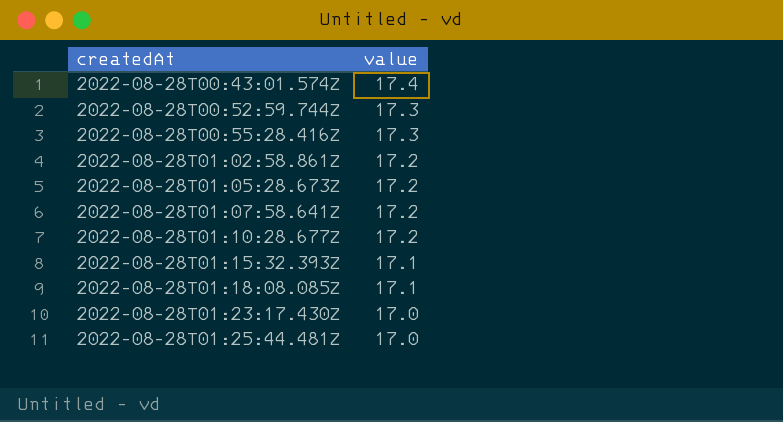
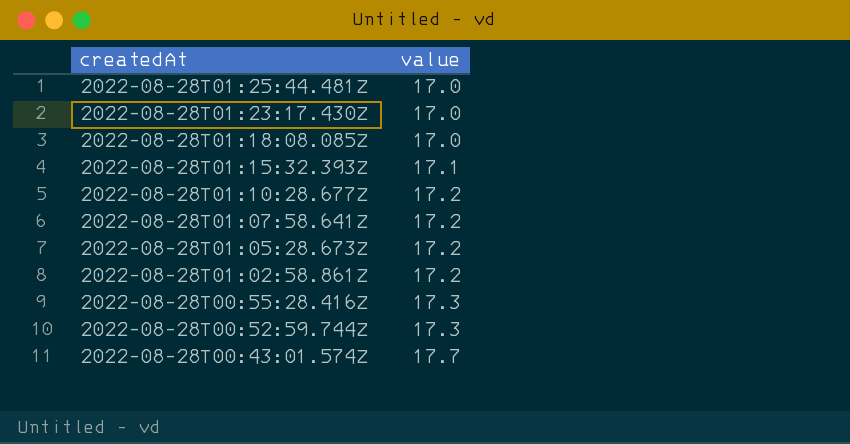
row order: createdAt ascending -> createdAt descending
2022-08-28T01:18:08.085Z | value: 17.1 -> 17.0
2022-08-28T00:43:01.574Z | value: 17.4 -> 17.7

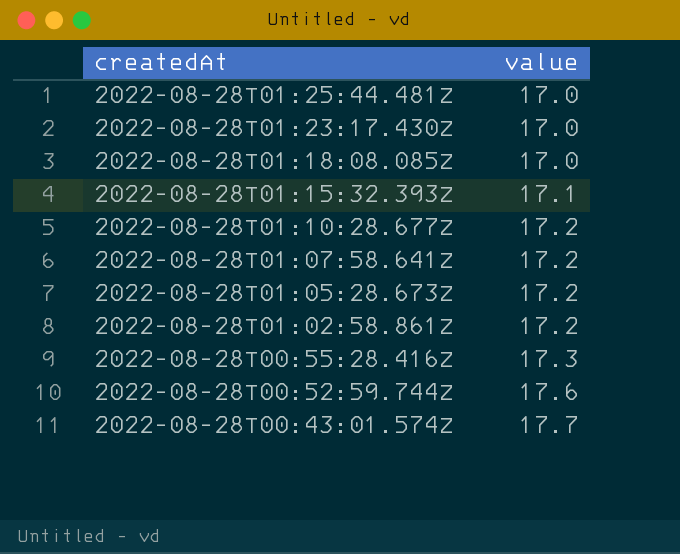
2022-08-28T00:52:59.744Z | value: 17.3 -> 17.6

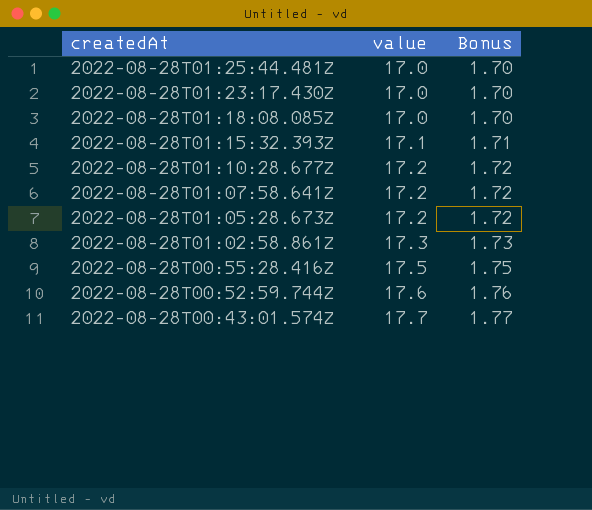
column Bonus | formula: none -> [value] * 0.1
2022-08-28T01:02:58.861Z | value: 17.2 -> 17.3
2022-08-28T00:55:28.416Z | value: 17.3 -> 17.5

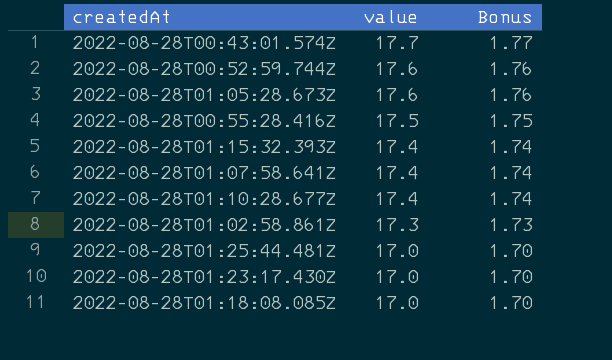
row order: createdAt descending -> value descending
2022-08-28T01:05:28.673Z | value: 17.2 -> 17.6
2022-08-28T01:05:28.673Z | Bonus: 1.72 -> 1.76
2022-08-28T01:15:32.393Z | value: 17.1 -> 17.4
2022-08-28T01:15:32.393Z | Bonus: 1.71 -> 1.74
2022-08-28T01:07:58.641Z | value: 17.2 -> 17.4
2022-08-28T01:07:58.641Z | Bonus: 1.72 -> 1.74
2022-08-28T01:10:28.677Z | value: 17.2 -> 17.4
2022-08-28T01:10:28.677Z | Bonus: 1.72 -> 1.74

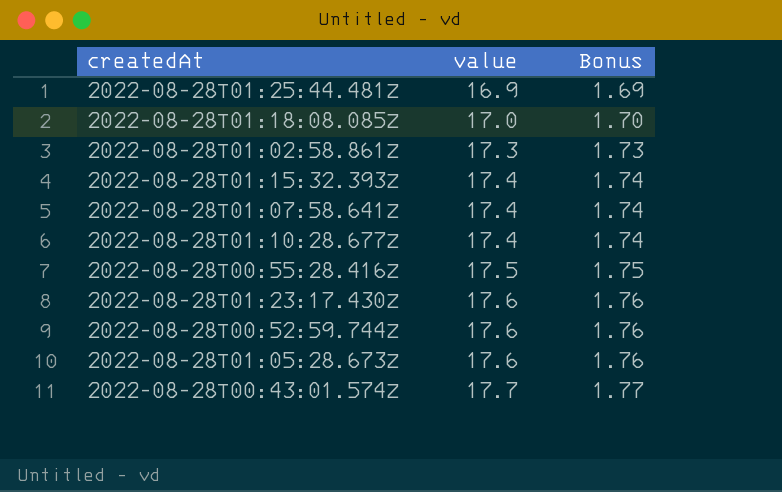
row order: value descending -> value ascending
2022-08-28T01:25:44.481Z | value: 17.0 -> 16.9
2022-08-28T01:25:44.481Z | Bonus: 1.70 -> 1.69
2022-08-28T01:23:17.430Z | value: 17.0 -> 17.6
2022-08-28T01:23:17.430Z | Bonus: 1.70 -> 1.76

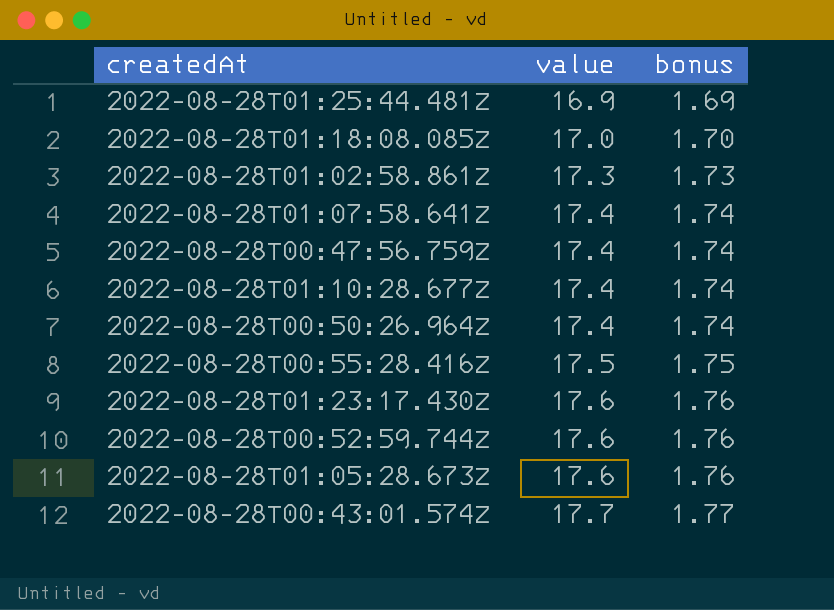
column name: Bonus -> bonus
row 2022-08-28T01:15:32.393Z: 17.4 | 1.74 -> none
row 2022-08-28T00:47:56.759Z: none -> 17.4 | 1.74
row 2022-08-28T00:50:26.964Z: none -> 17.4 | 1.74

